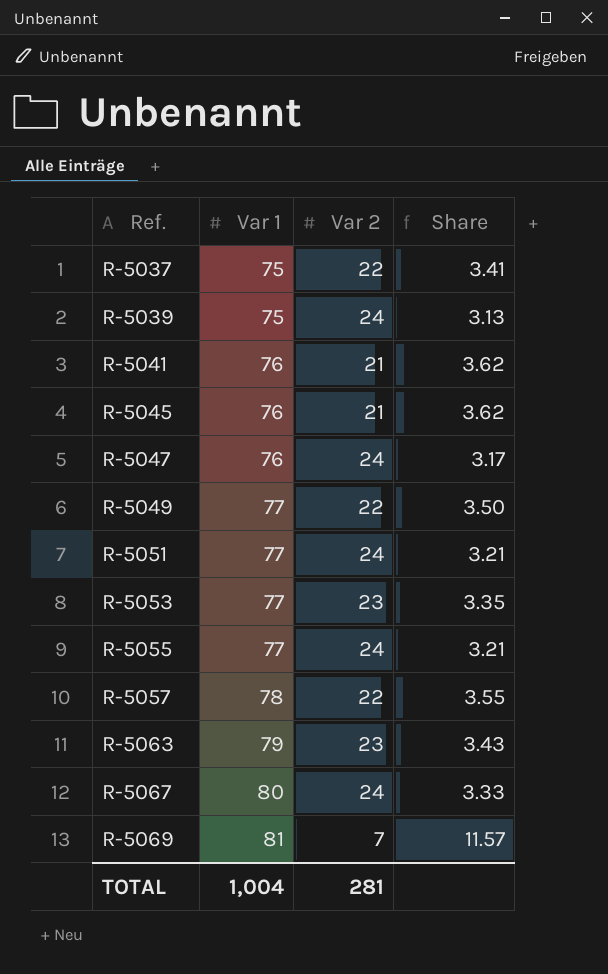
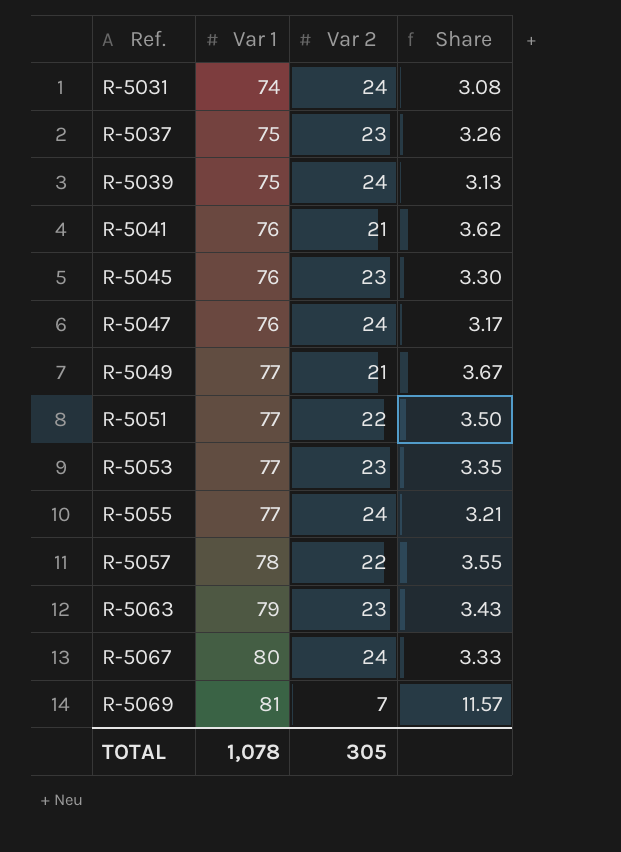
row R-5031: none -> 74 | 24 | 3.08
R-5037 | Var 2: 22 -> 23
R-5037 | Share: 3.41 -> 3.26
R-5045 | Var 2: 21 -> 23
R-5045 | Share: 3.62 -> 3.30
R-5049 | Var 2: 22 -> 21
R-5049 | Share: 3.50 -> 3.67
R-5051 | Var 2: 24 -> 22
R-5051 | Share: 3.21 -> 3.50
TOTAL | Var 1: 1,004 -> 1,078
TOTAL | Var 2: 281 -> 305

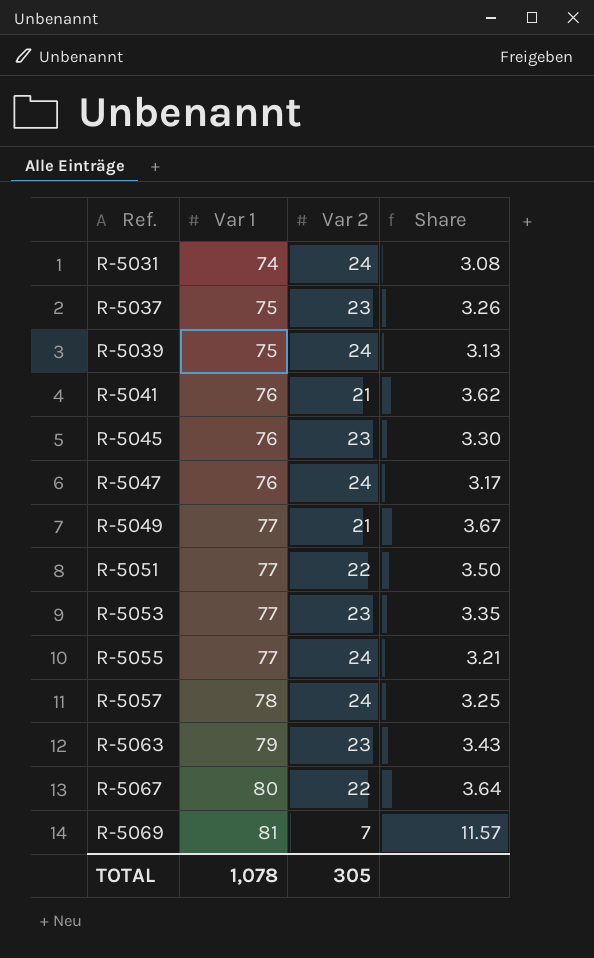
R-5057 | Var 2: 22 -> 24
R-5057 | Share: 3.55 -> 3.25
R-5067 | Var 2: 24 -> 22
R-5067 | Share: 3.33 -> 3.64

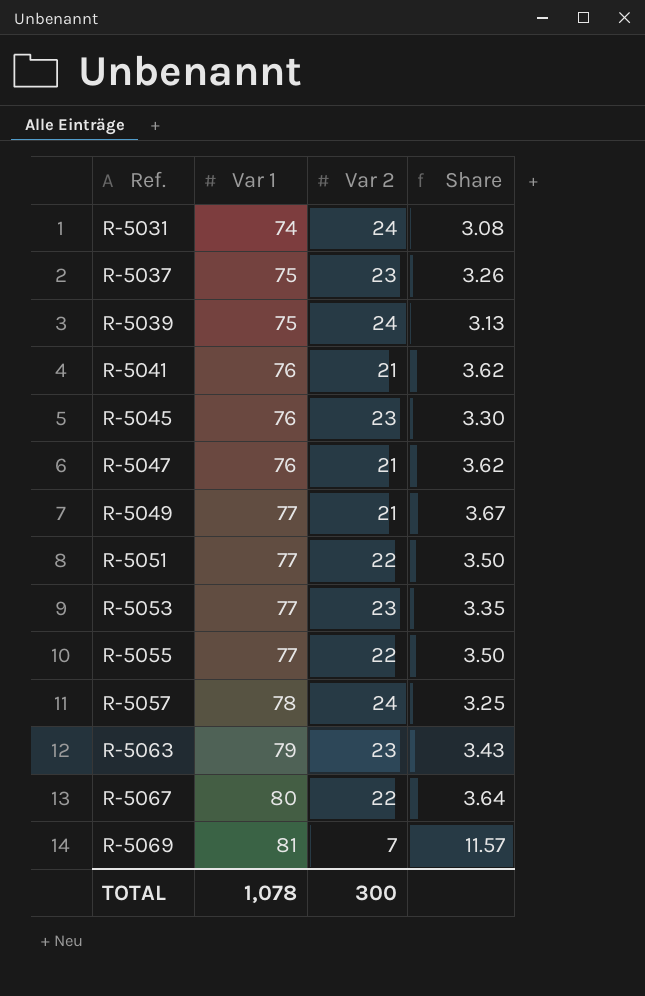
R-5047 | Var 2: 24 -> 21
R-5047 | Share: 3.17 -> 3.62
R-5055 | Var 2: 24 -> 22
R-5055 | Share: 3.21 -> 3.50
TOTAL | Var 2: 305 -> 300

